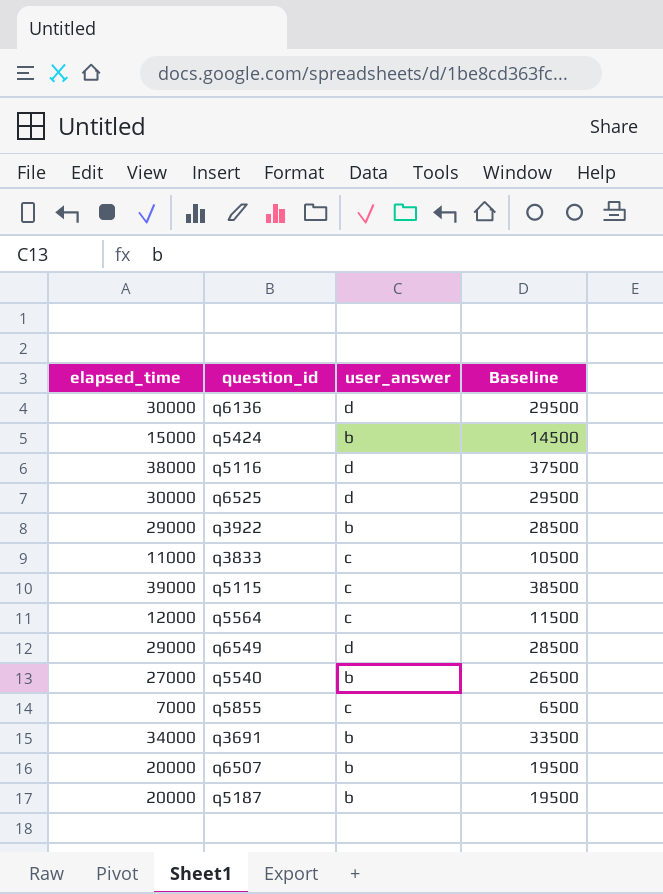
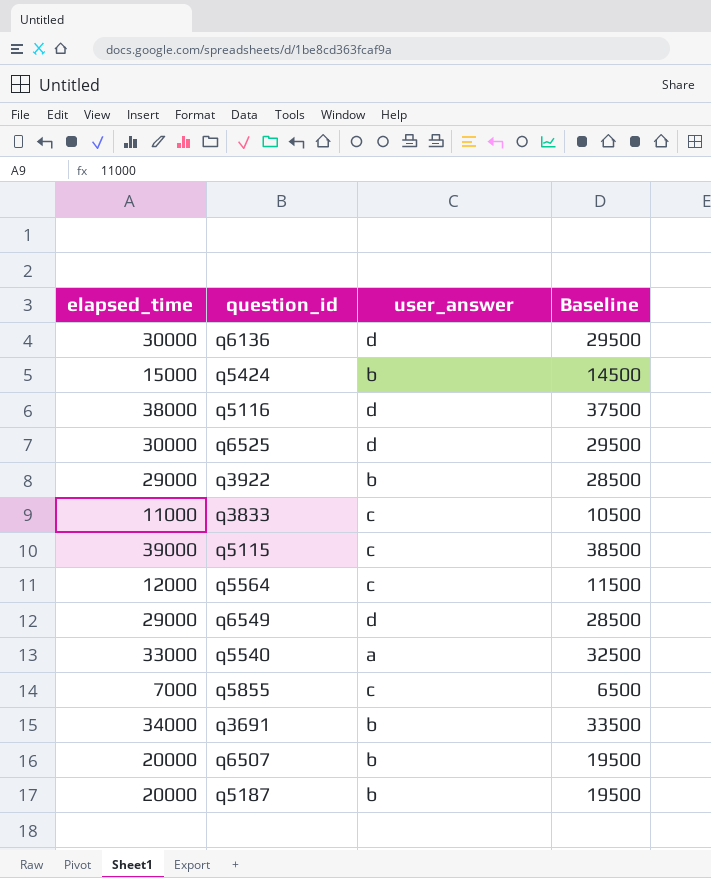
q5540 | elapsed_time: 27000 -> 33000
q5540 | user_answer: b -> a
q5540 | Baseline: 26500 -> 32500

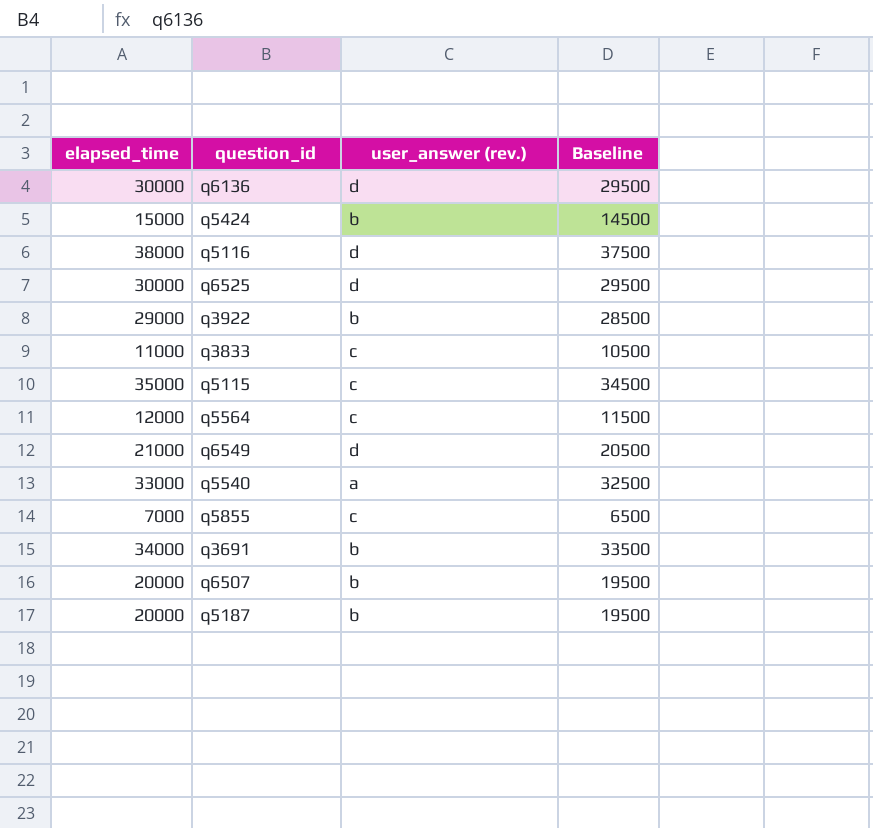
column name: user_answer -> user_answer (rev.)
q5115 | elapsed_time: 39000 -> 35000
q5115 | Baseline: 38500 -> 34500
q6549 | elapsed_time: 29000 -> 21000
q6549 | Baseline: 28500 -> 20500

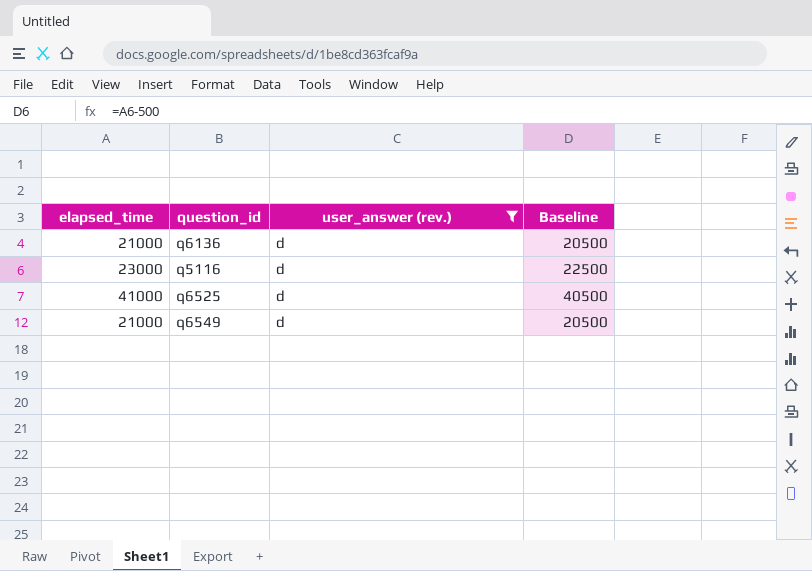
filter: none -> user_answer (rev.) = d
q6136 | elapsed_time: 30000 -> 21000
q6136 | Baseline: 29500 -> 20500
q5116 | elapsed_time: 38000 -> 23000
q5116 | Baseline: 37500 -> 22500
q6525 | elapsed_time: 30000 -> 41000
q6525 | Baseline: 29500 -> 40500

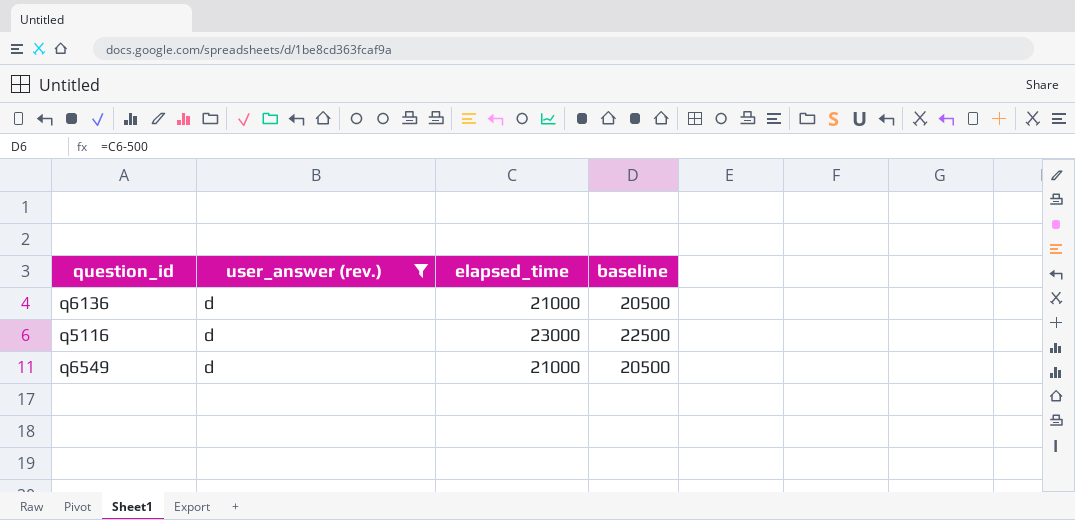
column elapsed_time | position: 1 -> 3
column name: Baseline -> baseline
row q6525: 41000 | d | 40500 -> none

